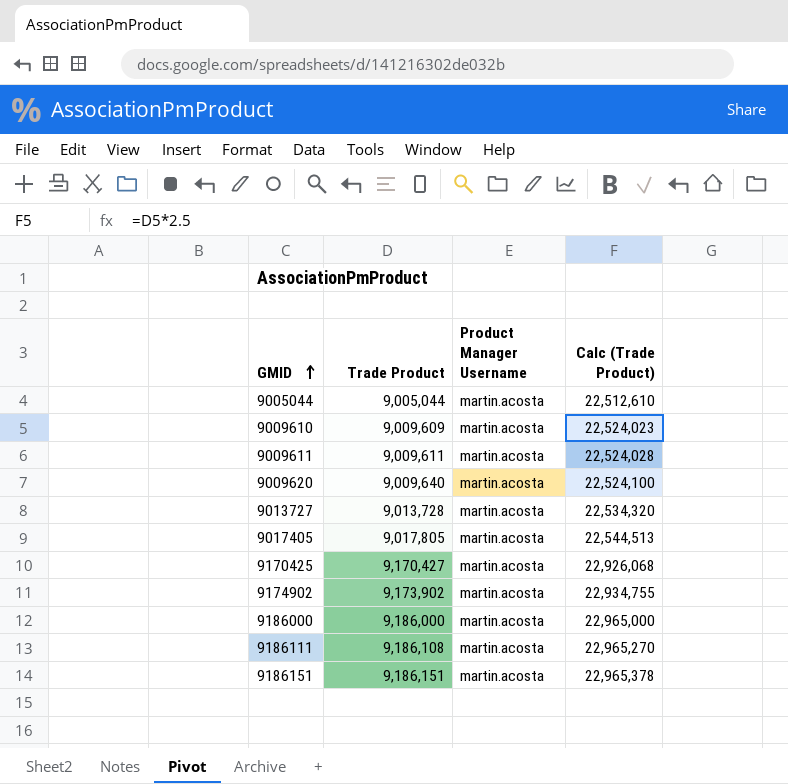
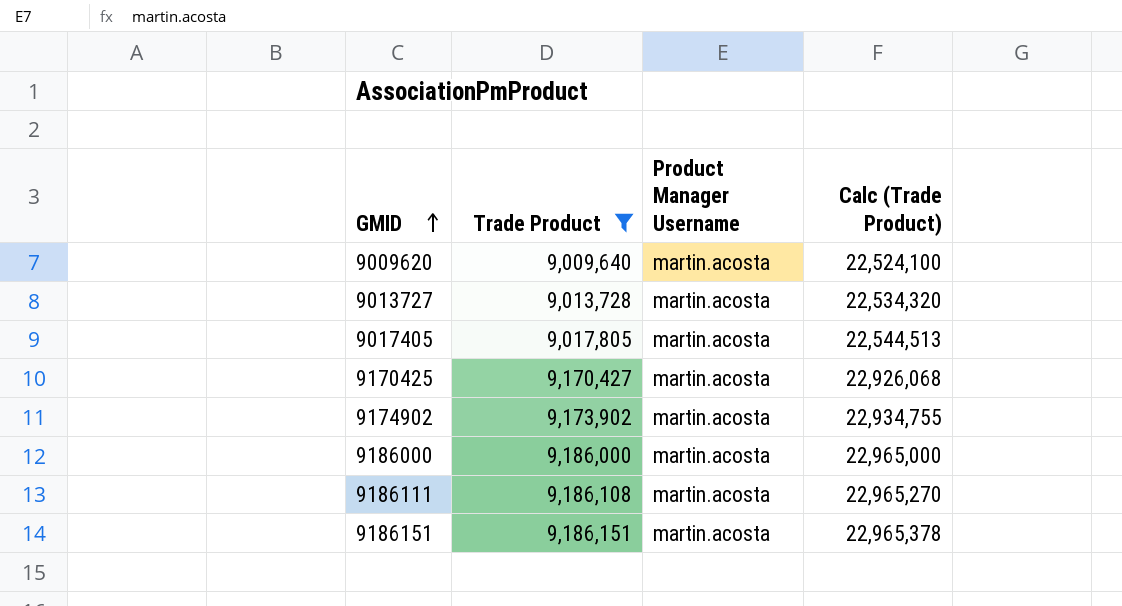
filter: none -> Trade Product >= 9,009,640

